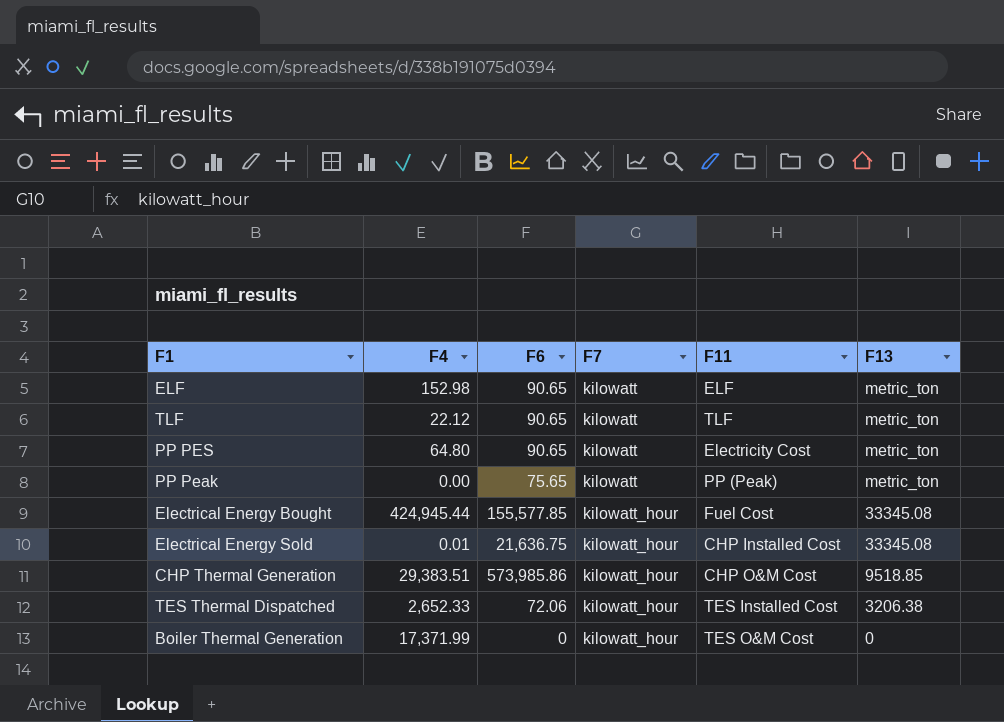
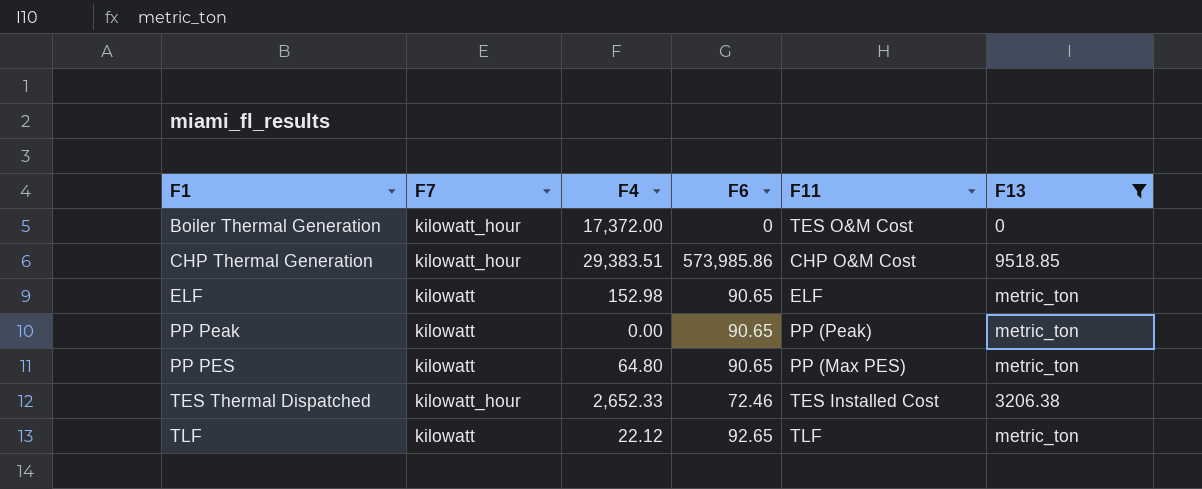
filter: none -> F13 != 33345.08
row order: F7 ascending -> F1 ascending
column F7 | position: 4 -> 2
Boiler Thermal Generation | F4: 17,371.99 -> 17,372.00
PP Peak | F6: 75.65 -> 90.65
PP PES | F11: Electricity Cost -> PP (Max PES)
TES Thermal Dispatched | F6: 72.06 -> 72.46
TLF | F6: 90.65 -> 92.65

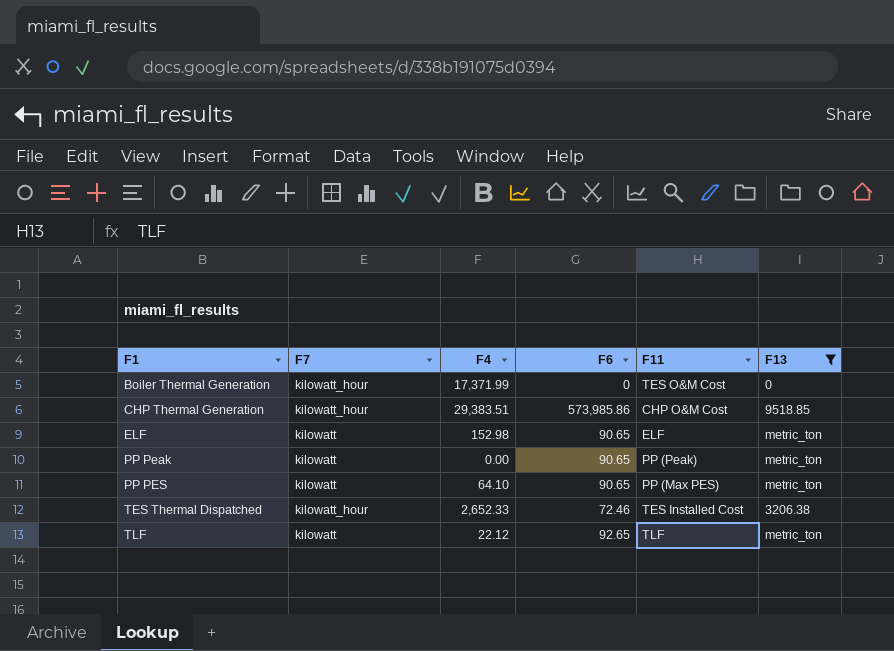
Boiler Thermal Generation | F4: 17,372.00 -> 17,371.99
PP PES | F4: 64.80 -> 64.10

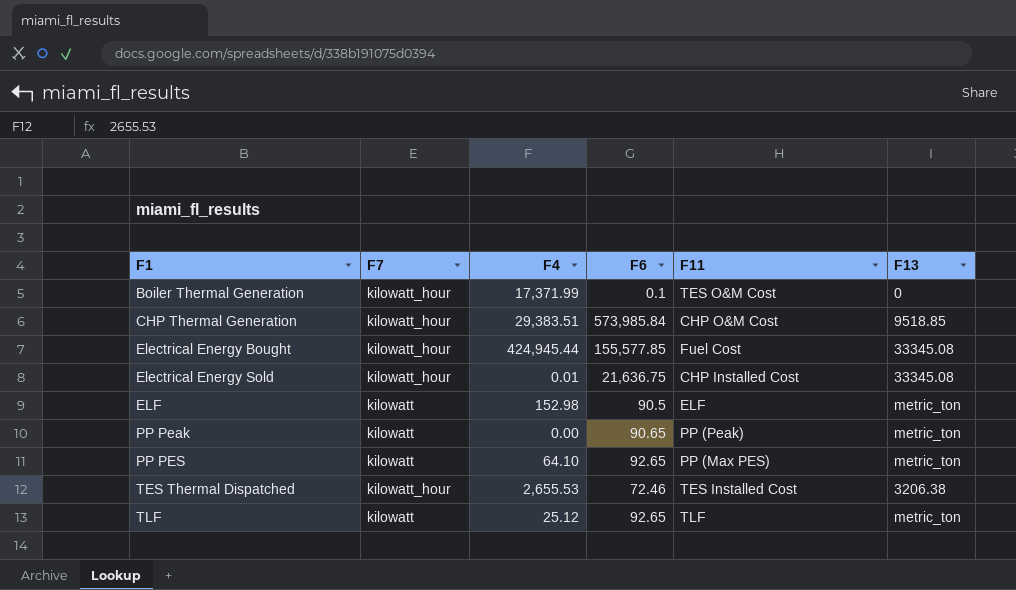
filter: F13 != 33345.08 -> none
Boiler Thermal Generation | F6: 0 -> 0.1
CHP Thermal Generation | F6: 573,985.86 -> 573,985.84
ELF | F6: 90.65 -> 90.5
PP PES | F6: 90.65 -> 92.65
TES Thermal Dispatched | F4: 2,652.33 -> 2,655.53
TLF | F4: 22.12 -> 25.12

